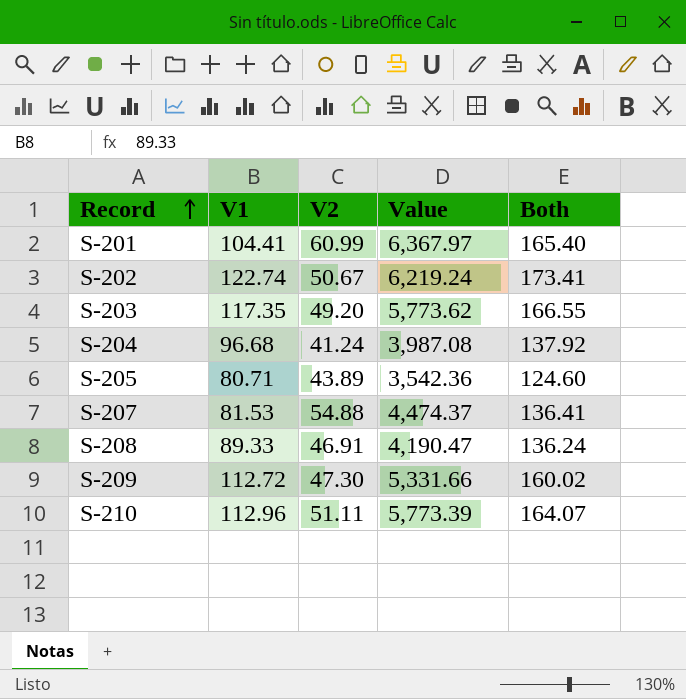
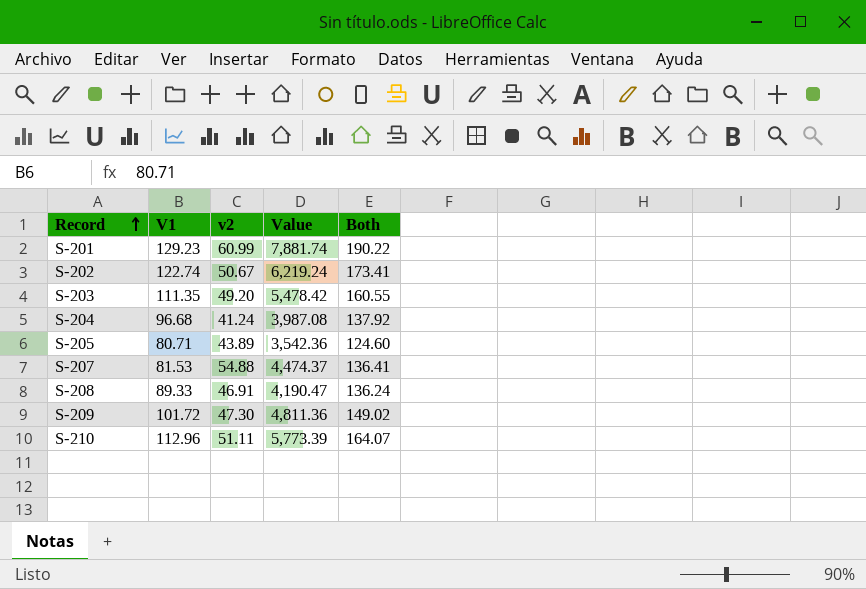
column name: V2 -> v2
S-201 | V1: 104.41 -> 129.23
S-201 | Value: 6,367.97 -> 7,881.74
S-201 | Both: 165.40 -> 190.22
S-203 | V1: 117.35 -> 111.35
S-203 | Value: 5,773.62 -> 5,478.42
S-203 | Both: 166.55 -> 160.55
S-209 | V1: 112.72 -> 101.72
S-209 | Value: 5,331.66 -> 4,811.36
S-209 | Both: 160.02 -> 149.02

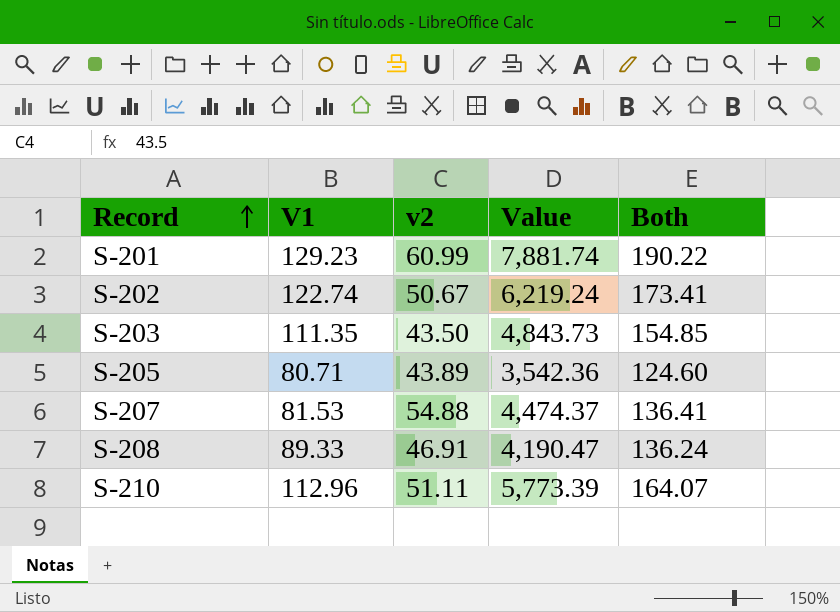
row S-204: 96.68 | 41.24 | 3,987.08 | 137.92 -> none
row S-209: 101.72 | 47.30 | 4,811.36 | 149.02 -> none
S-203 | v2: 49.20 -> 43.50
S-203 | Value: 5,478.42 -> 4,843.73
S-203 | Both: 160.55 -> 154.85

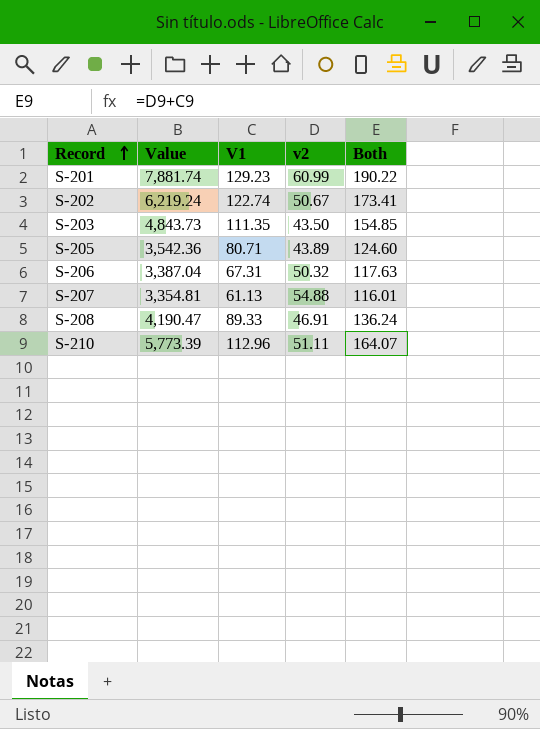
column Value | position: 4 -> 2
row S-206: none -> 3,387.04 | 67.31 | 50.32 | 117.63
S-207 | Value: 4,474.37 -> 3,354.81
S-207 | V1: 81.53 -> 61.13
S-207 | Both: 136.41 -> 116.01

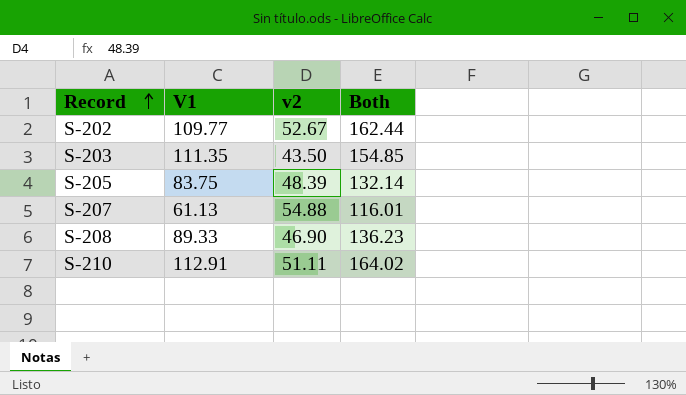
column Value | formula: [V1] * [v2] -> none
row S-201: 7,881.74 | 129.23 | 60.99 | 190.22 -> none
row S-206: 3,387.04 | 67.31 | 50.32 | 117.63 -> none
S-202 | V1: 122.74 -> 109.77
S-202 | v2: 50.67 -> 52.67
S-202 | Both: 173.41 -> 162.44
S-205 | V1: 80.71 -> 83.75
S-205 | v2: 43.89 -> 48.39
S-205 | Both: 124.60 -> 132.14
S-208 | v2: 46.91 -> 46.90
S-208 | Both: 136.24 -> 136.23
S-210 | V1: 112.96 -> 112.91
S-210 | Both: 164.07 -> 164.02

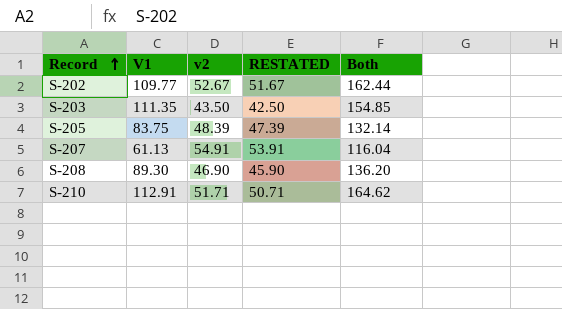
column RESTATED | formula: none -> [v2] - 1
S-207 | v2: 54.88 -> 54.91
S-207 | Both: 116.01 -> 116.04
S-208 | V1: 89.33 -> 89.30
S-208 | Both: 136.23 -> 136.20
S-210 | v2: 51.11 -> 51.71
S-210 | Both: 164.02 -> 164.62

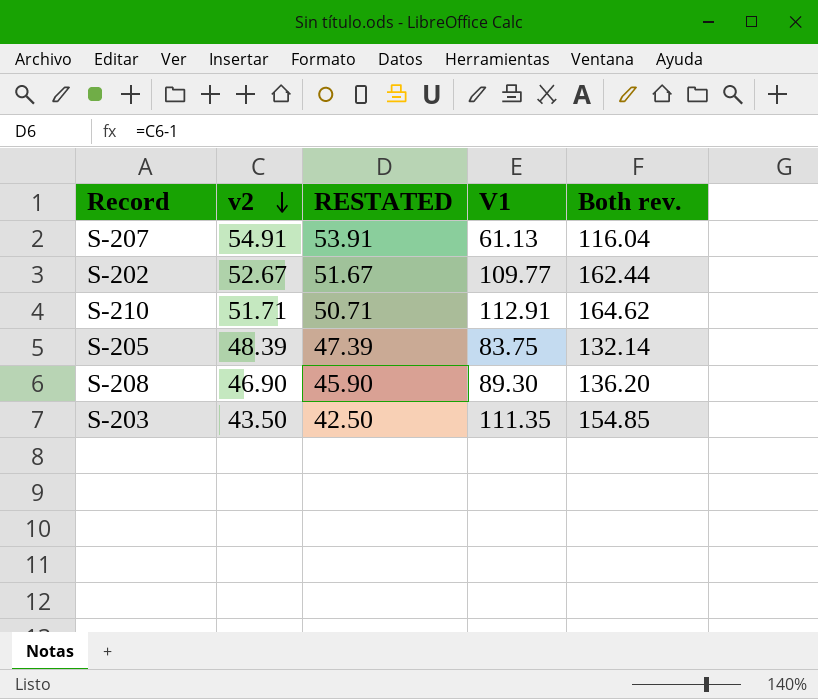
row order: Record ascending -> v2 descending
column V1 | position: 2 -> 4
column name: Both -> Both rev.

